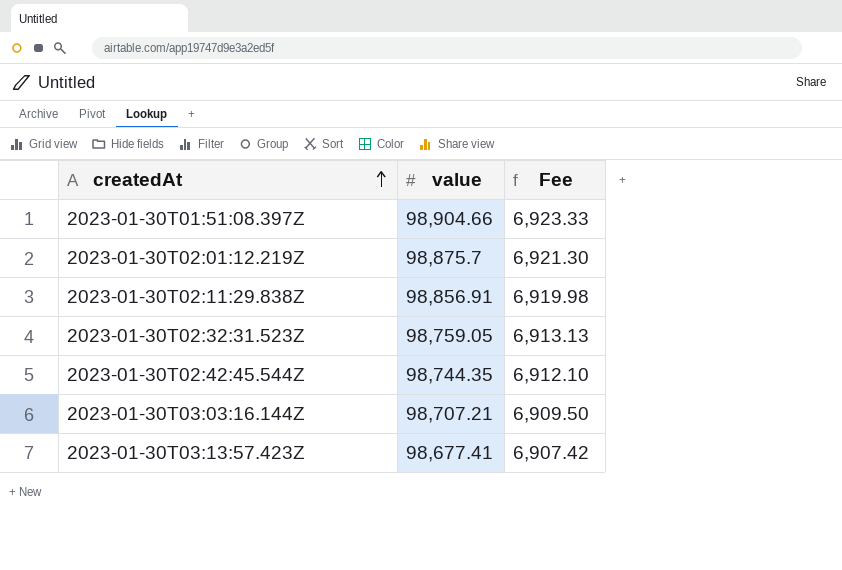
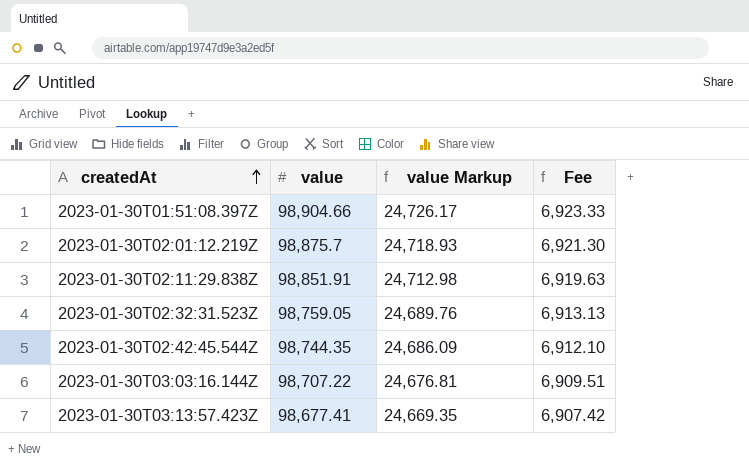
column value Markup | formula: none -> [value] * 0.25
2023-01-30T02:11:29.838Z | value: 98,856.91 -> 98,851.91
2023-01-30T02:11:29.838Z | Fee: 6,919.98 -> 6,919.63
2023-01-30T03:03:16.144Z | value: 98,707.21 -> 98,707.22
2023-01-30T03:03:16.144Z | Fee: 6,909.50 -> 6,909.51

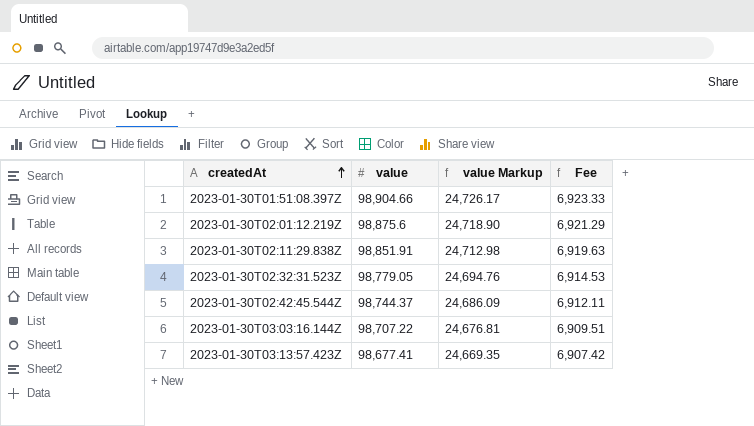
2023-01-30T02:01:12.219Z | value: 98,875.7 -> 98,875.6
2023-01-30T02:01:12.219Z | value Markup: 24,718.93 -> 24,718.90
2023-01-30T02:01:12.219Z | Fee: 6,921.30 -> 6,921.29
2023-01-30T02:32:31.523Z | value: 98,759.05 -> 98,779.05
2023-01-30T02:32:31.523Z | value Markup: 24,689.76 -> 24,694.76
2023-01-30T02:32:31.523Z | Fee: 6,913.13 -> 6,914.53
2023-01-30T02:42:45.544Z | value: 98,744.35 -> 98,744.37
2023-01-30T02:42:45.544Z | Fee: 6,912.10 -> 6,912.11

